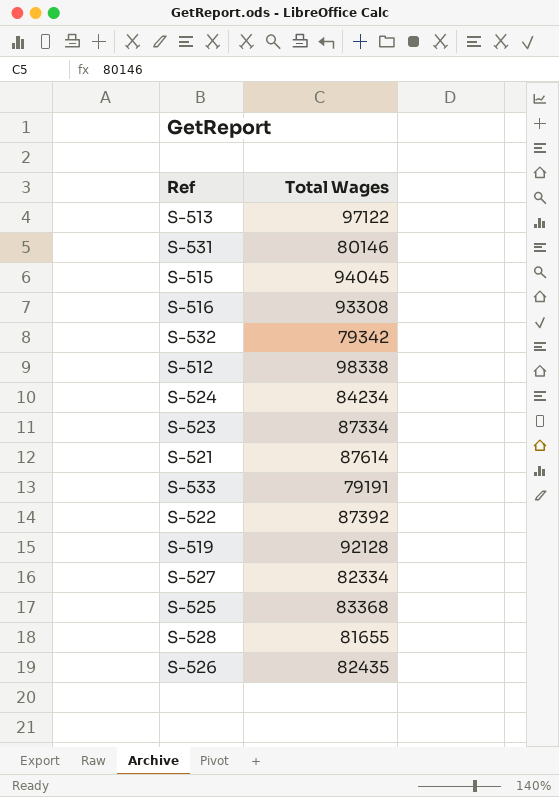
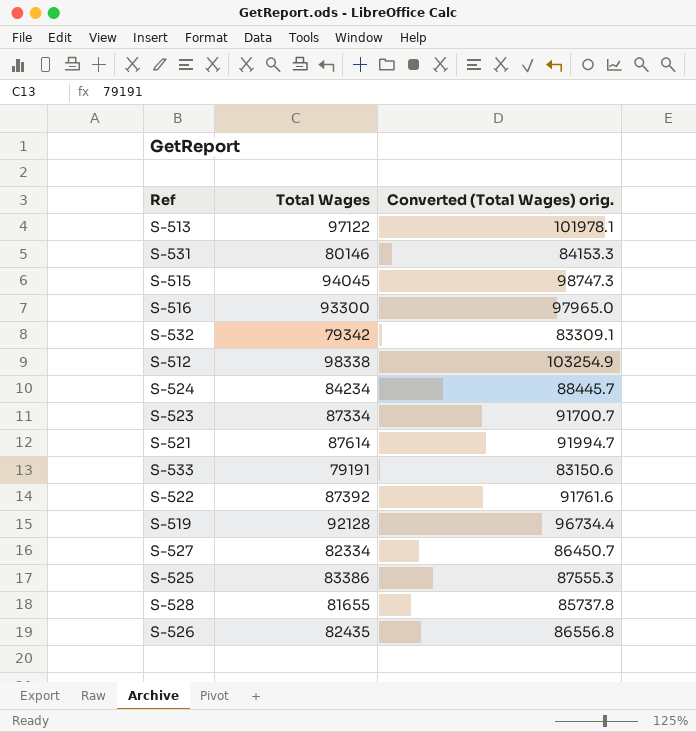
column Converted (Total Wages) orig. | formula: none -> [Total Wages] * 1.05
S-516 | Total Wages: 93308 -> 93300
S-525 | Total Wages: 83368 -> 83386

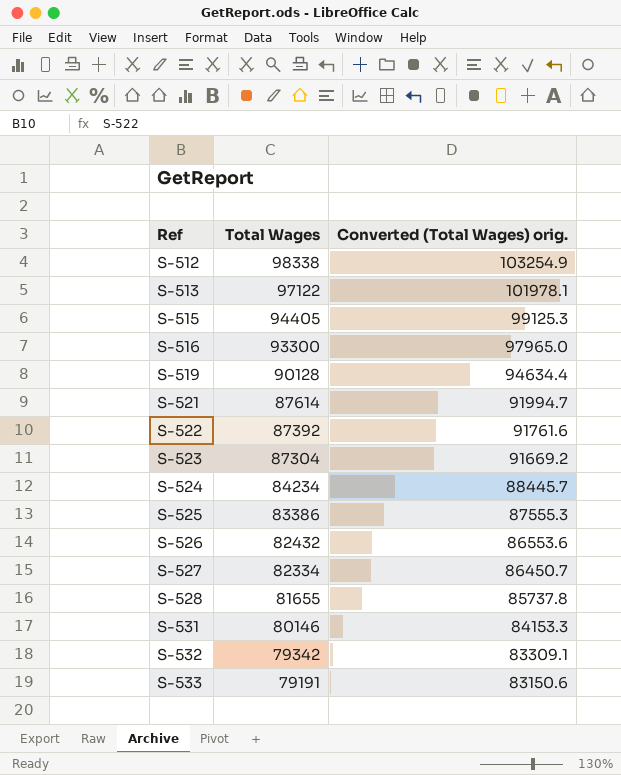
row order: none -> Ref ascending
S-515 | Total Wages: 94045 -> 94405
S-515 | Converted (Total Wages) orig.: 98747.3 -> 99125.3
S-519 | Total Wages: 92128 -> 90128
S-519 | Converted (Total Wages) orig.: 96734.4 -> 94634.4
S-523 | Total Wages: 87334 -> 87304
S-523 | Converted (Total Wages) orig.: 91700.7 -> 91669.2
S-526 | Total Wages: 82435 -> 82432
S-526 | Converted (Total Wages) orig.: 86556.8 -> 86553.6

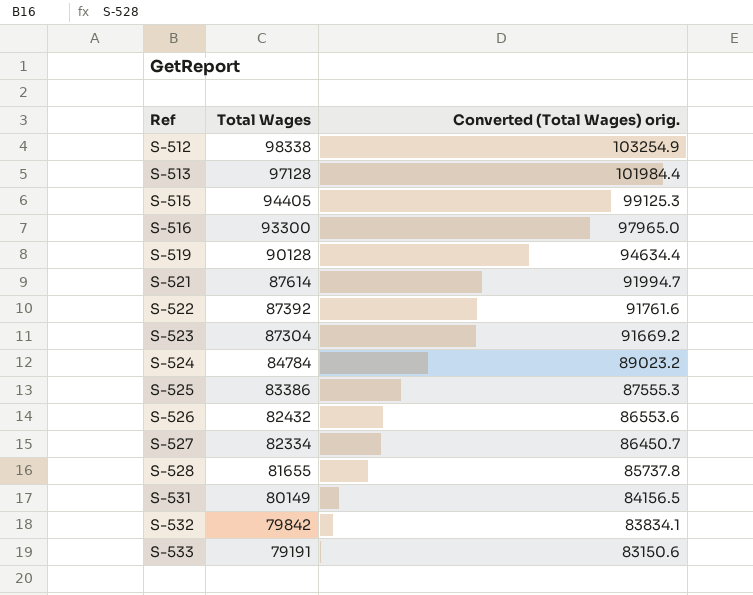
S-513 | Total Wages: 97122 -> 97128
S-513 | Converted (Total Wages) orig.: 101978.1 -> 101984.4
S-524 | Total Wages: 84234 -> 84784
S-524 | Converted (Total Wages) orig.: 88445.7 -> 89023.2
S-531 | Total Wages: 80146 -> 80149
S-531 | Converted (Total Wages) orig.: 84153.3 -> 84156.5
S-532 | Total Wages: 79342 -> 79842
S-532 | Converted (Total Wages) orig.: 83309.1 -> 83834.1

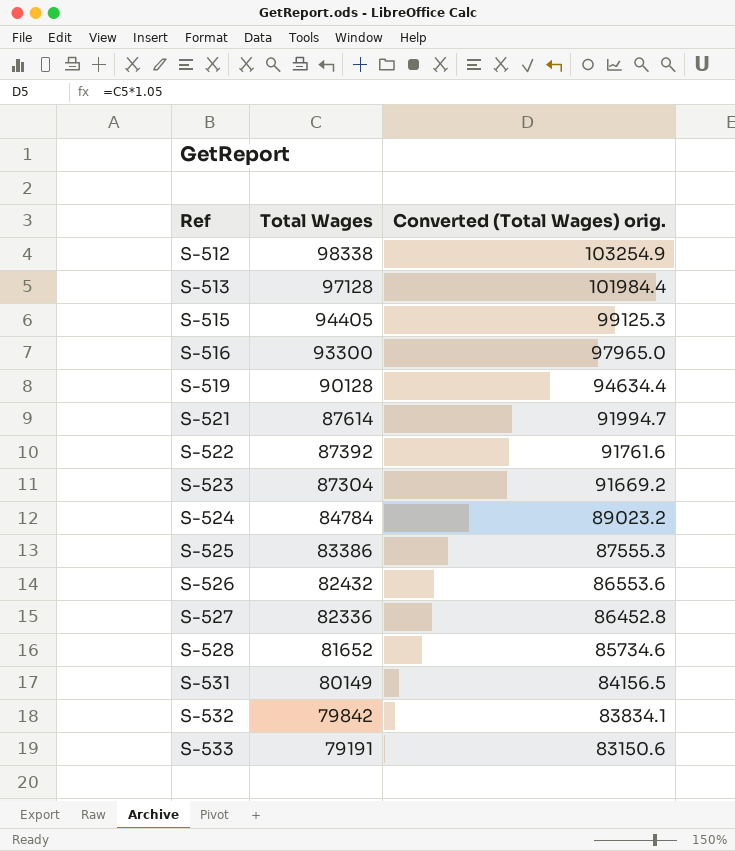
S-527 | Total Wages: 82334 -> 82336
S-527 | Converted (Total Wages) orig.: 86450.7 -> 86452.8
S-528 | Total Wages: 81655 -> 81652
S-528 | Converted (Total Wages) orig.: 85737.8 -> 85734.6

